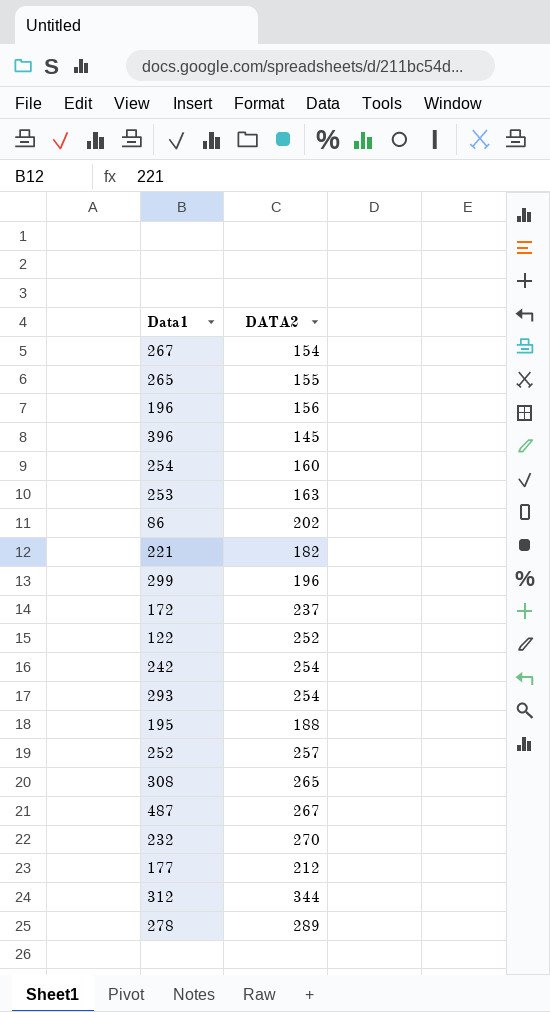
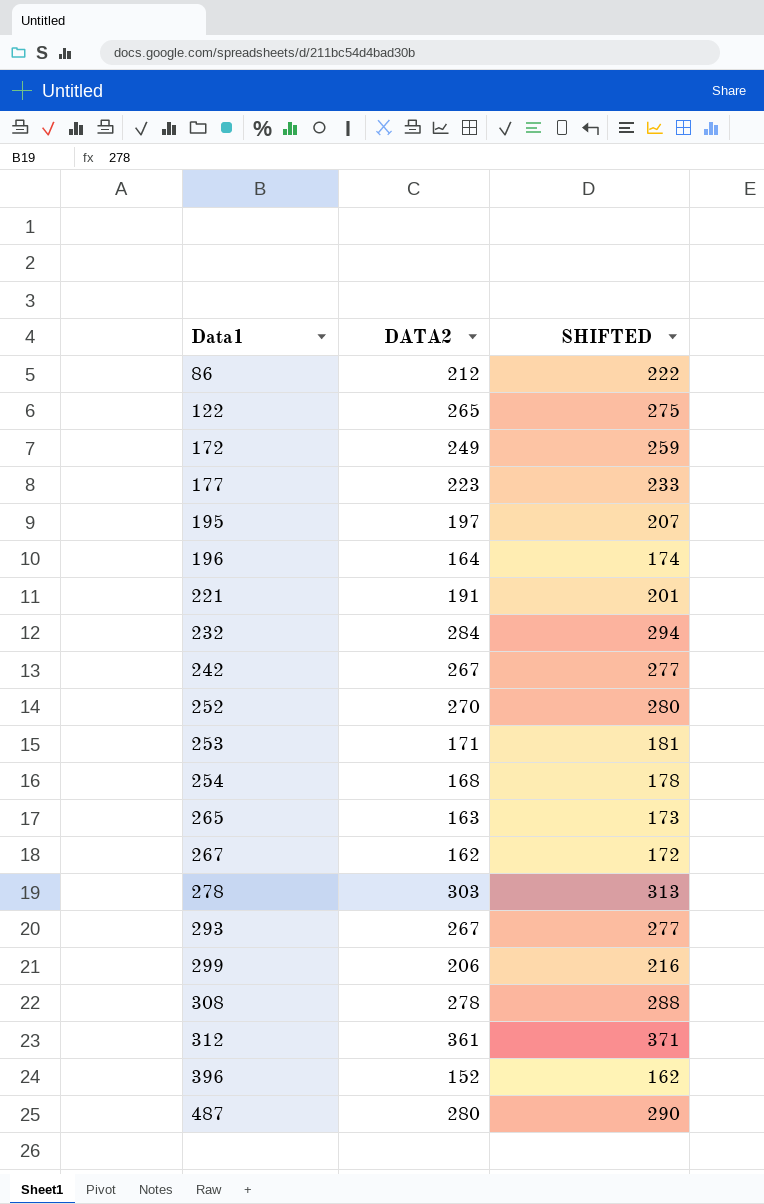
row order: none -> Data1 ascending
column SHIFTED | formula: none -> [DATA2] + 10
86 | DATA2: 202 -> 212
122 | DATA2: 252 -> 265
172 | DATA2: 237 -> 249
177 | DATA2: 212 -> 223
195 | DATA2: 188 -> 197
196 | DATA2: 156 -> 164
221 | DATA2: 182 -> 191
232 | DATA2: 270 -> 284
242 | DATA2: 254 -> 267
252 | DATA2: 257 -> 270
253 | DATA2: 163 -> 171
254 | DATA2: 160 -> 168
265 | DATA2: 155 -> 163
267 | DATA2: 154 -> 162
278 | DATA2: 289 -> 303
293 | DATA2: 254 -> 267
299 | DATA2: 196 -> 206
308 | DATA2: 265 -> 278
312 | DATA2: 344 -> 361
396 | DATA2: 145 -> 152
487 | DATA2: 267 -> 280

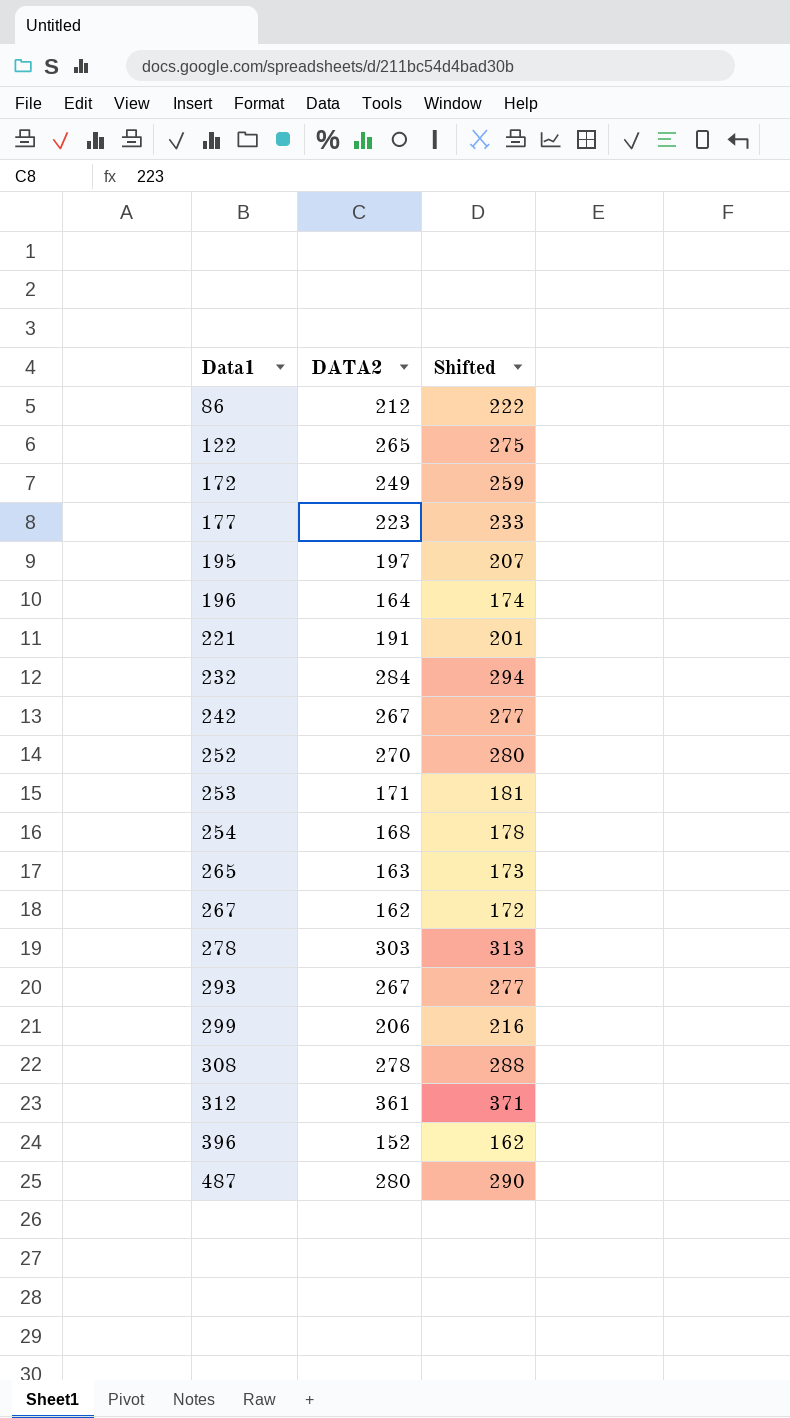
column name: SHIFTED -> Shifted

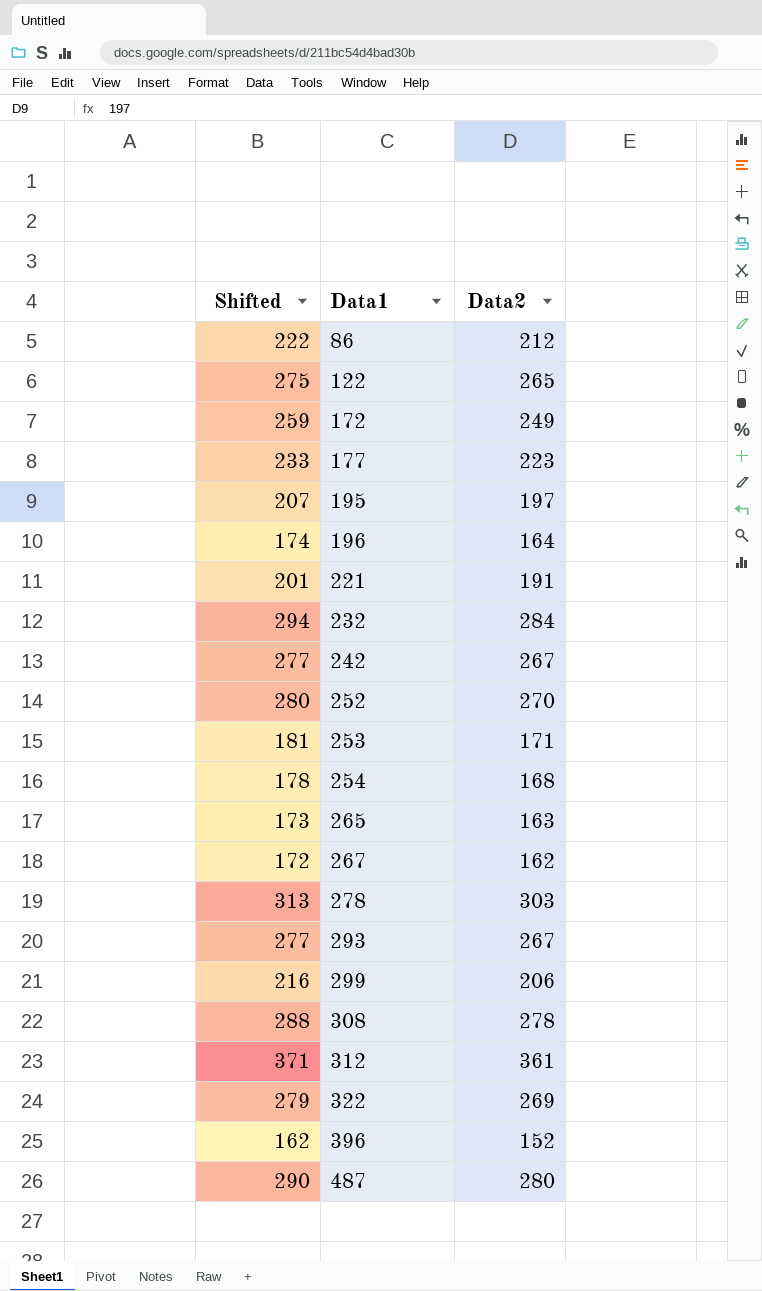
column Shifted | position: 3 -> 1
column name: DATA2 -> Data2
row 322: none -> 279 | 269

